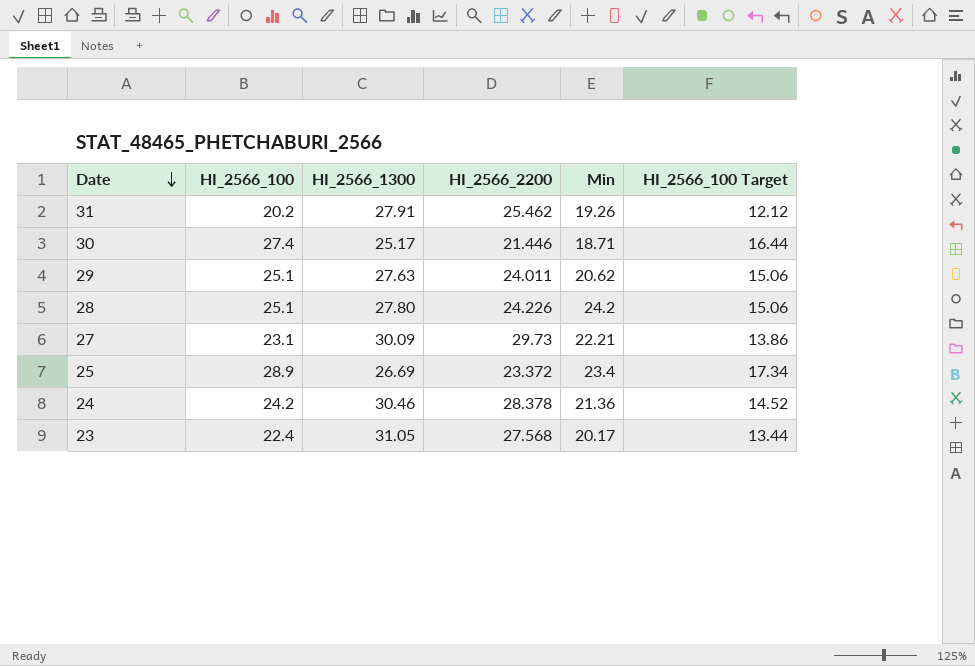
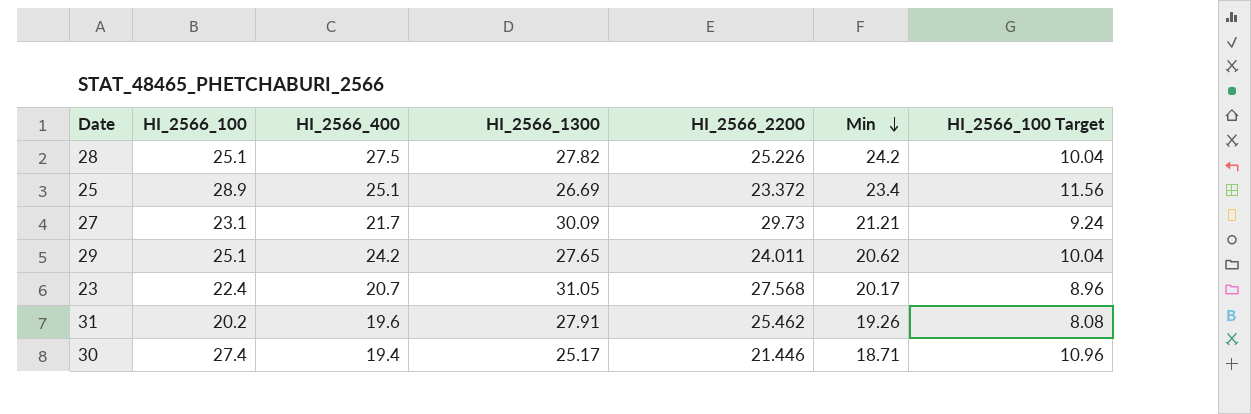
row order: Date descending -> Min descending
column HI_2566_400 | position: none -> 3
column HI_2566_100 Target | formula: [HI_2566_100] * 0.6 -> [HI_2566_100] * 0.4
row 24: 24.2 | 30.46 | 28.378 | 21.36 | 14.52 -> none
28 | HI_2566_1300: 27.80 -> 27.82
28 | HI_2566_2200: 24.226 -> 25.226
27 | Min: 22.21 -> 21.21
29 | HI_2566_1300: 27.63 -> 27.65

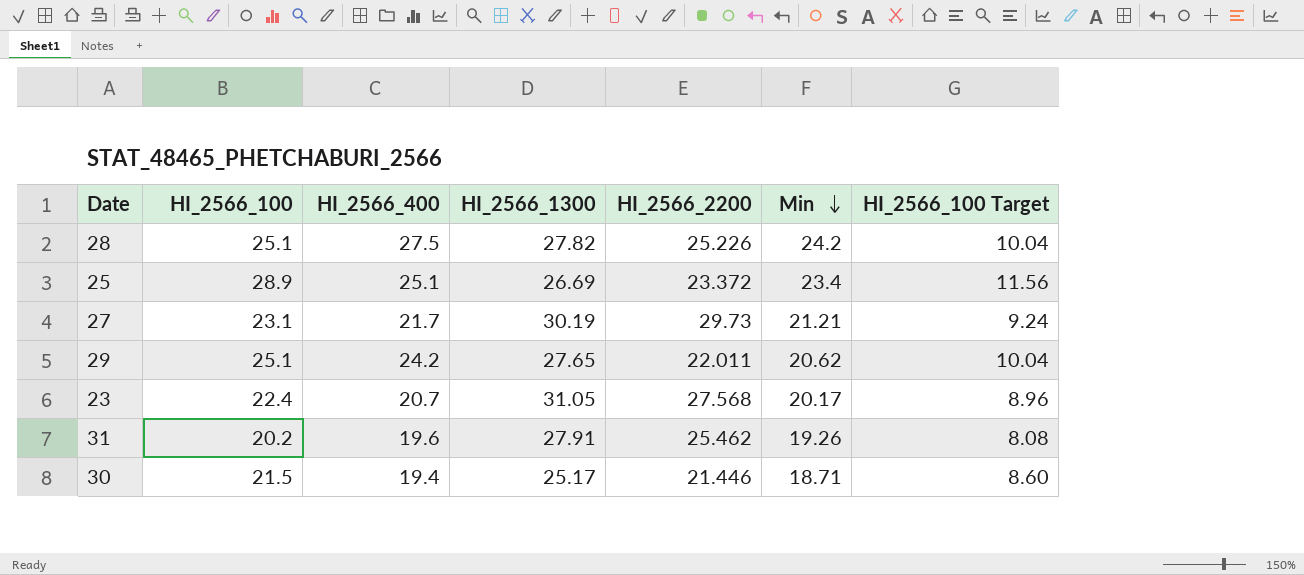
27 | HI_2566_1300: 30.09 -> 30.19
29 | HI_2566_2200: 24.011 -> 22.011
30 | HI_2566_100: 27.4 -> 21.5
30 | HI_2566_100 Target: 10.96 -> 8.60

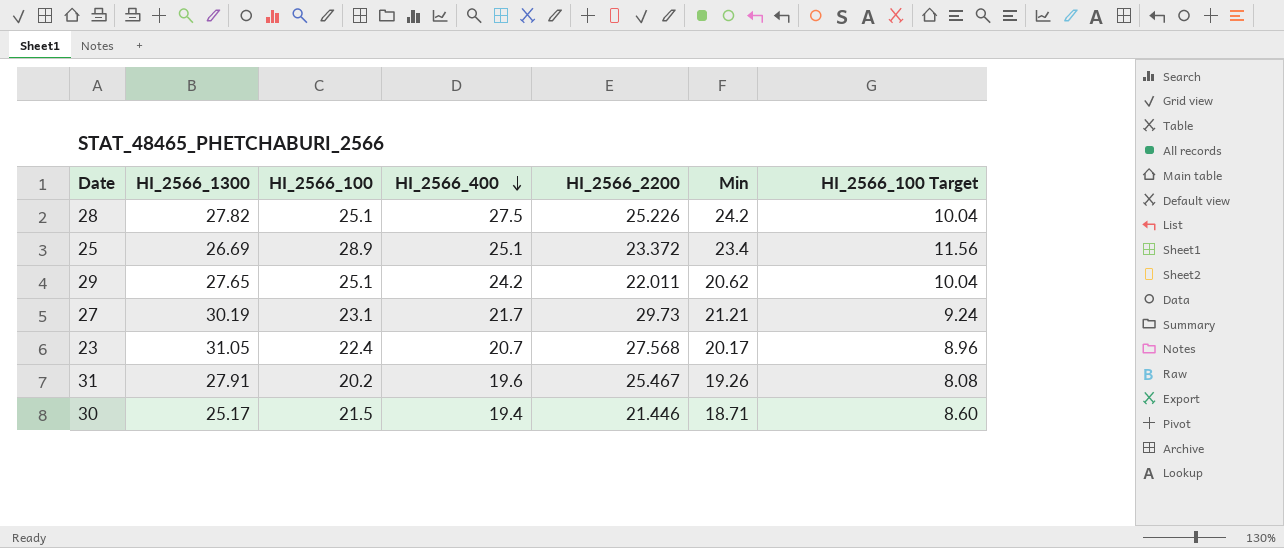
row order: Min descending -> HI_2566_400 descending
column HI_2566_1300 | position: 4 -> 2
31 | HI_2566_2200: 25.462 -> 25.467

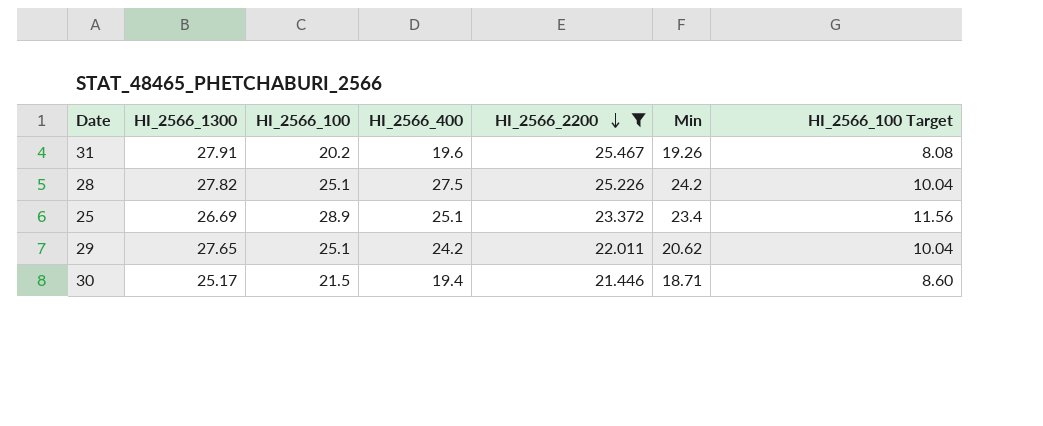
filter: none -> HI_2566_2200 <= 25.467
row order: HI_2566_400 descending -> HI_2566_2200 descending

